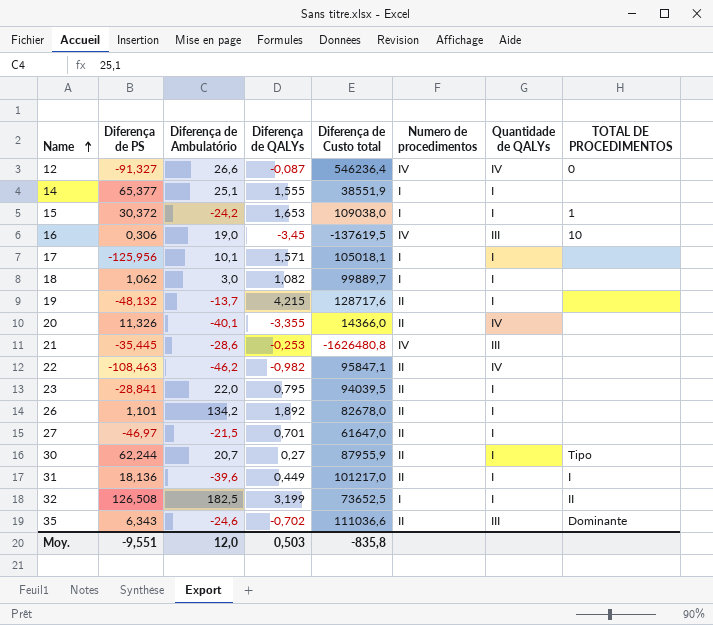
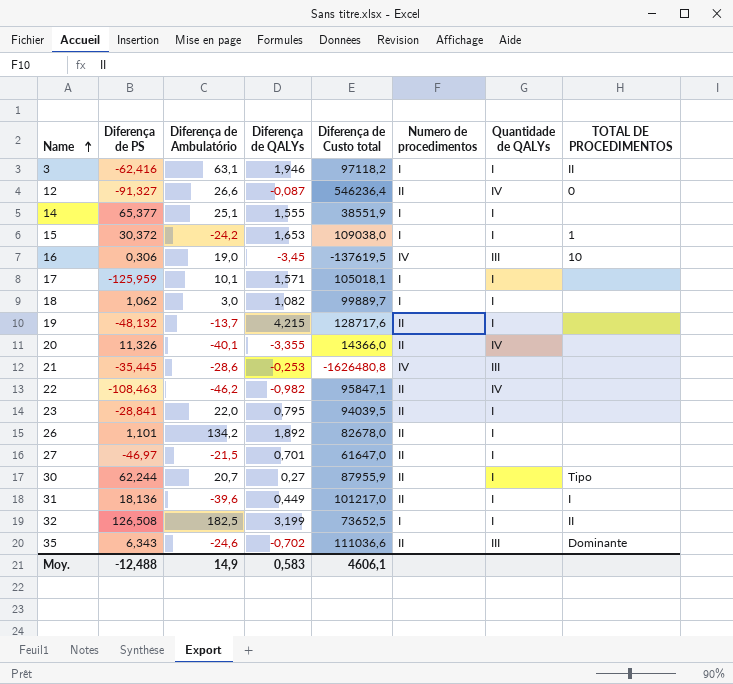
row 3: none -> -62,416 | 63,1 | 1,946 | 97118,2 | I | I | II
12 | Numero de procedimentos: IV -> II
17 | Diferença de PS: -125,956 -> -125,959
Moy. | Diferença de PS: -9,551 -> -12,488
Moy. | Diferença de Ambulatório: 12,0 -> 14,9
Moy. | Diferença de QALYs: 0,503 -> 0,583
Moy. | Diferença de Custo total: -835,8 -> 4606,1

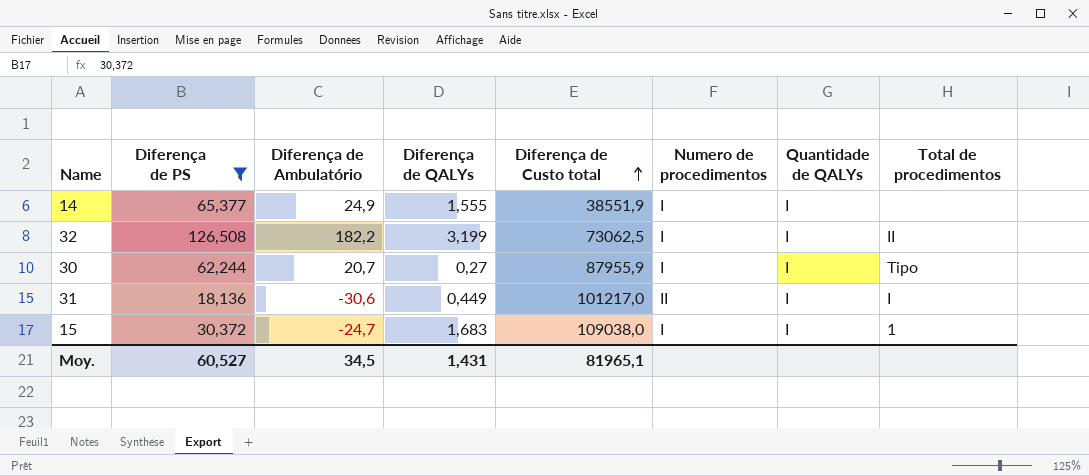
filter: none -> Diferença de PS >= 18,136
row order: Name ascending -> Diferença de Custo total ascending
column name: TOTAL DE PROCEDIMENTOS -> Total de procedimentos
14 | Diferença de Ambulatório: 25,1 -> 24,9
32 | Diferença de Ambulatório: 182,5 -> 182,2
32 | Diferença de Custo total: 73652,5 -> 73062,5
30 | Numero de procedimentos: II -> I
31 | Diferença de Ambulatório: -39,6 -> -30,6
15 | Diferença de Ambulatório: -24,2 -> -24,7
15 | Diferença de QALYs: 1,653 -> 1,683
Moy. | Diferença de PS: -12,488 -> 60,527
Moy. | Diferença de Ambulatório: 14,9 -> 34,5
Moy. | Diferença de QALYs: 0,583 -> 1,431
Moy. | Diferença de Custo total: 4606,1 -> 81965,1

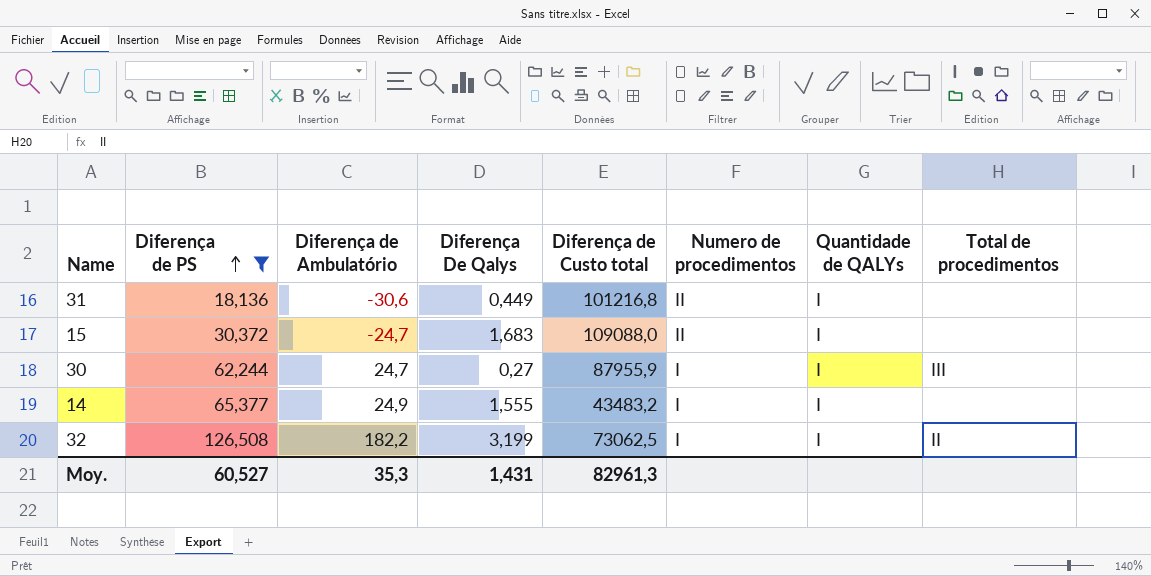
row order: Diferença de Custo total ascending -> Diferença de PS ascending
column name: Diferença de QALYs -> Diferença De Qalys
31 | Diferença de Custo total: 101217,0 -> 101216,8
31 | Total de procedimentos: I -> none
15 | Diferença de Custo total: 109038,0 -> 109088,0
15 | Numero de procedimentos: I -> II
15 | Total de procedimentos: 1 -> none
30 | Diferença de Ambulatório: 20,7 -> 24,7
30 | Total de procedimentos: Tipo -> III
14 | Diferença de Custo total: 38551,9 -> 43483,2
Moy. | Diferença de Ambulatório: 34,5 -> 35,3
Moy. | Diferença de Custo total: 81965,1 -> 82961,3

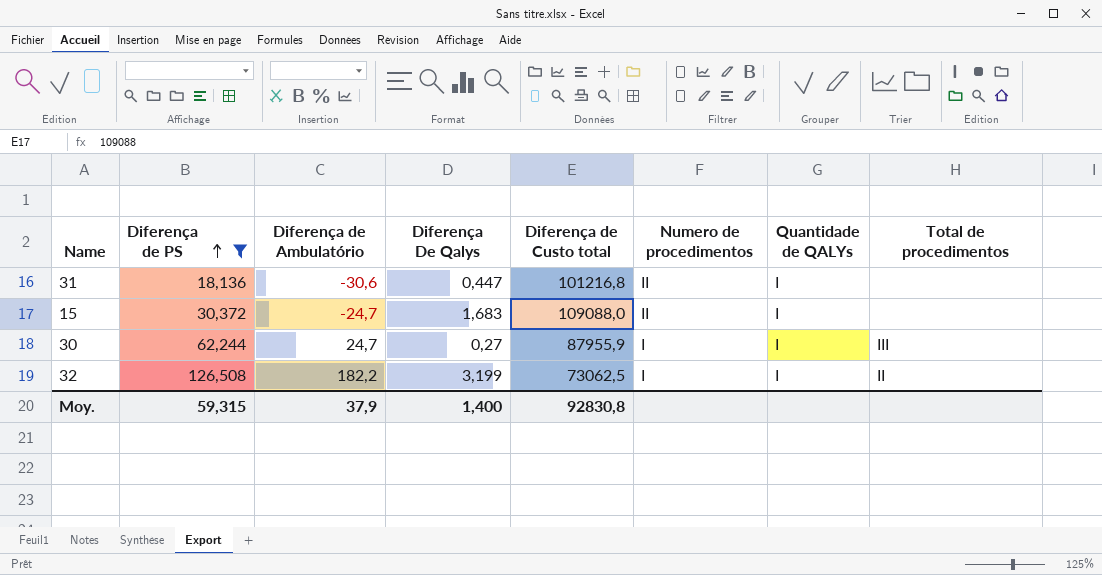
row 14: 65,377 | 24,9 | 1,555 | 43483,2 | I | I | none -> none
31 | Diferença De Qalys: 0,449 -> 0,447
Moy. | Diferença de PS: 60,527 -> 59,315
Moy. | Diferença de Ambulatório: 35,3 -> 37,9
Moy. | Diferença De Qalys: 1,431 -> 1,400
Moy. | Diferença de Custo total: 82961,3 -> 92830,8

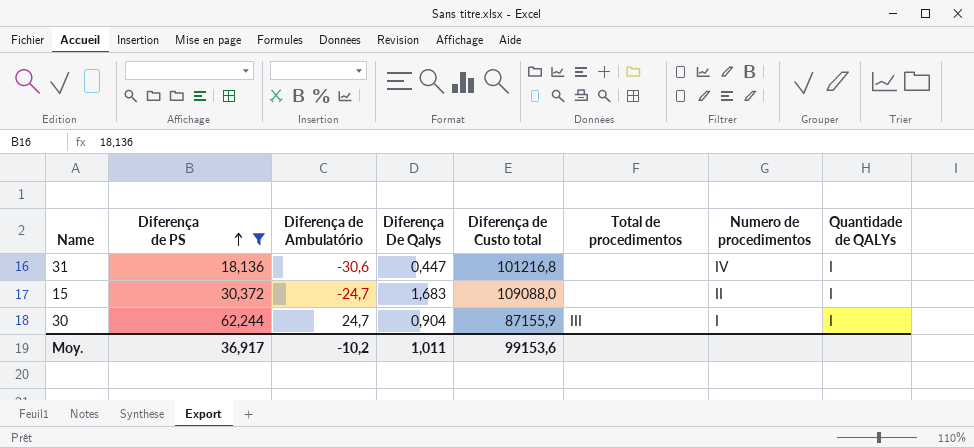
column Total de procedimentos | position: 8 -> 6
row 32: 126,508 | 182,2 | 3,199 | 73062,5 | I | I | II -> none
31 | Numero de procedimentos: II -> IV
30 | Diferença De Qalys: 0,27 -> 0,904
30 | Diferença de Custo total: 87955,9 -> 87155,9
Moy. | Diferença de PS: 59,315 -> 36,917
Moy. | Diferença de Ambulatório: 37,9 -> -10,2
Moy. | Diferença De Qalys: 1,400 -> 1,011
Moy. | Diferença de Custo total: 92830,8 -> 99153,6

